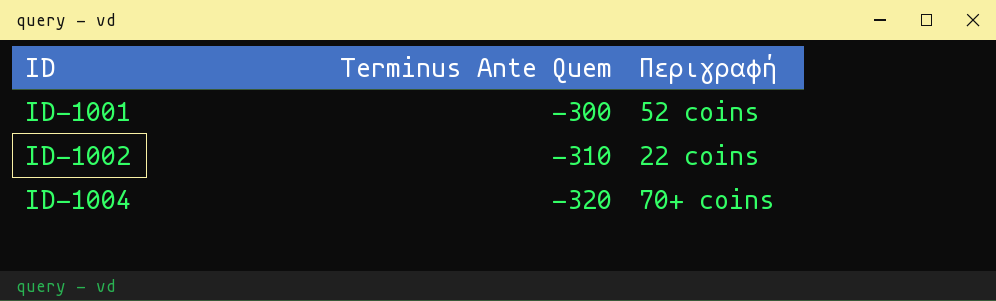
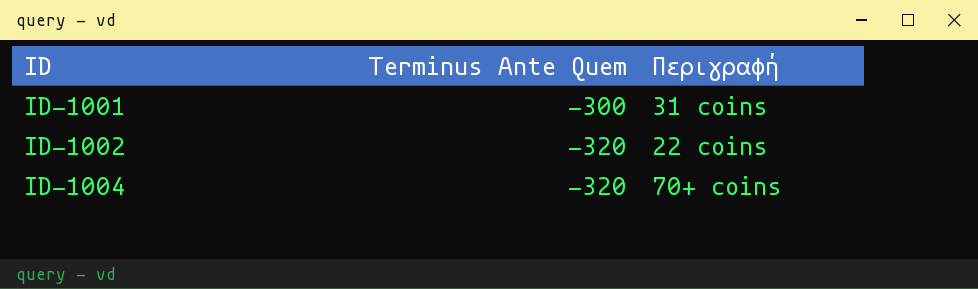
ID-1001 | Περιγραφή: 52 coins -> 31 coins
ID-1002 | Terminus Ante Quem: -310 -> -320

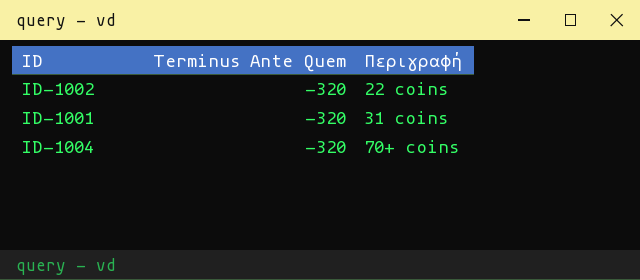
row order: ID ascending -> Περιγραφή ascending
ID-1001 | Terminus Ante Quem: -300 -> -320

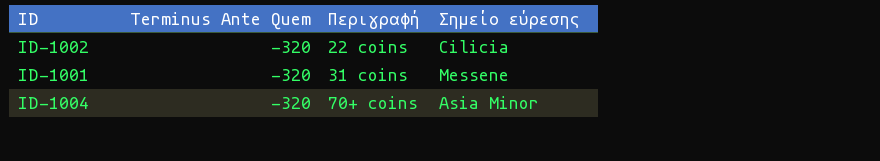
column Σημείο εύρεσης | position: none -> 4

